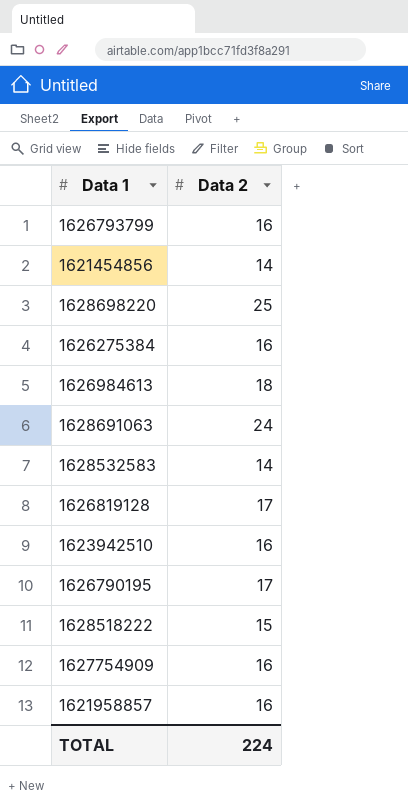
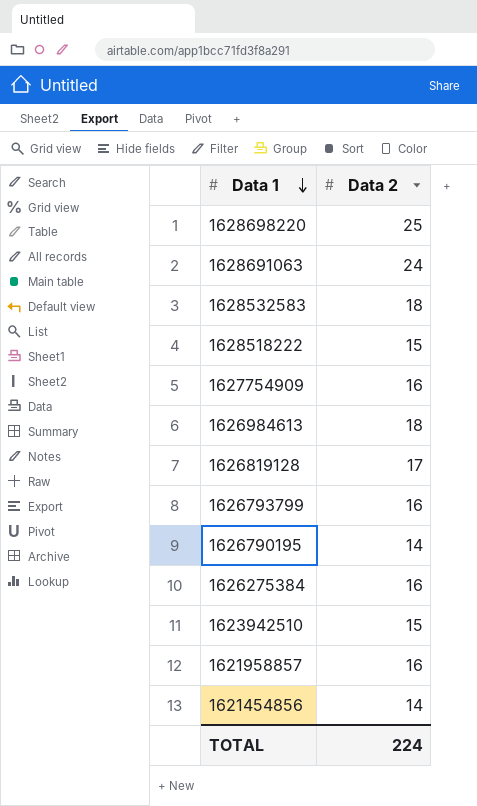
row order: none -> Data 1 descending
1628532583 | Data 2: 14 -> 18
1626790195 | Data 2: 17 -> 14
1623942510 | Data 2: 16 -> 15

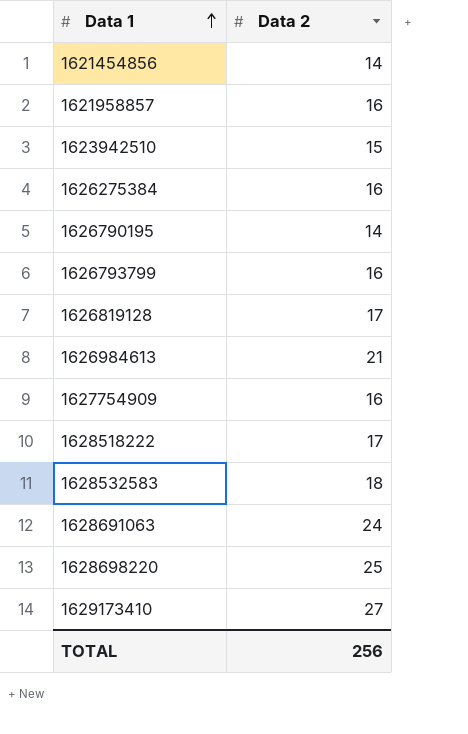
row order: Data 1 descending -> Data 1 ascending
1626984613 | Data 2: 18 -> 21
1628518222 | Data 2: 15 -> 17
row 1629173410: none -> 27
TOTAL | Data 2: 224 -> 256

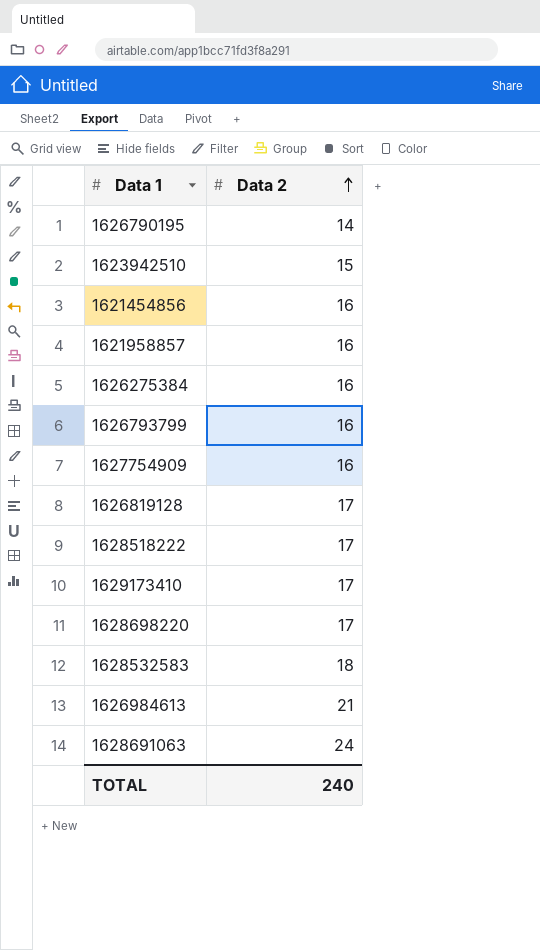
row order: Data 1 ascending -> Data 2 ascending
1621454856 | Data 2: 14 -> 16
1629173410 | Data 2: 27 -> 17
1628698220 | Data 2: 25 -> 17
TOTAL | Data 2: 256 -> 240

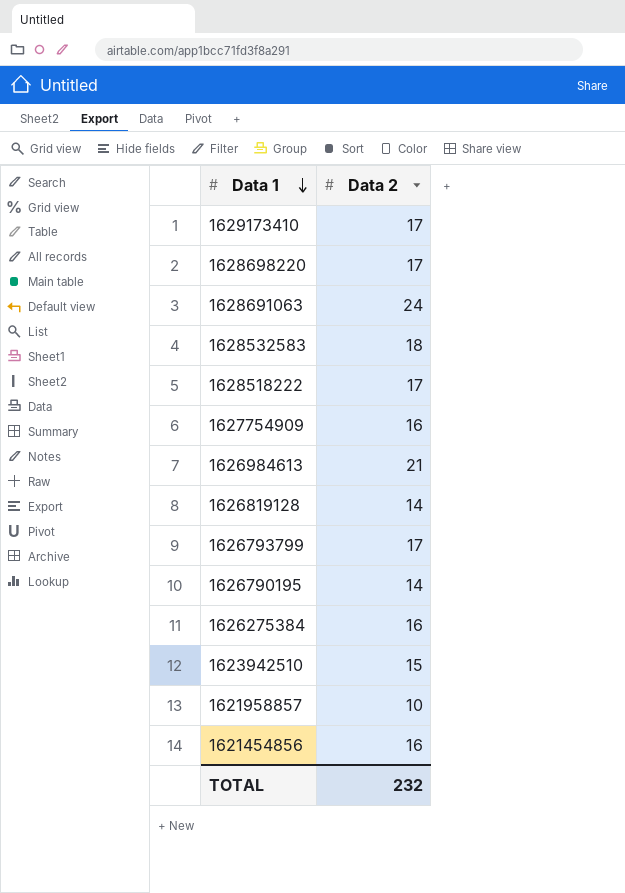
row order: Data 2 ascending -> Data 1 descending
1626819128 | Data 2: 17 -> 14
1626793799 | Data 2: 16 -> 17
1621958857 | Data 2: 16 -> 10
TOTAL | Data 2: 240 -> 232

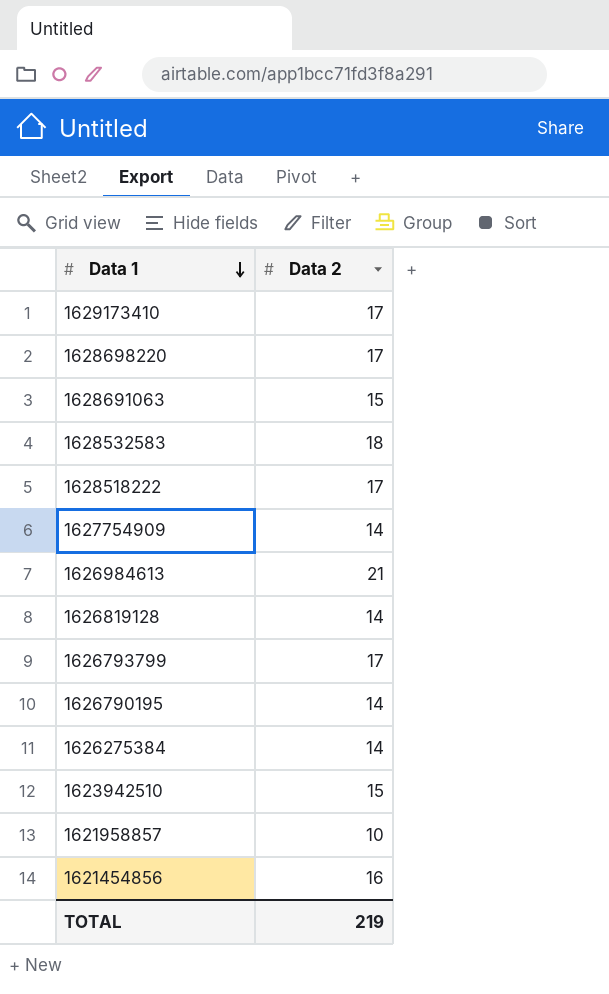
1628691063 | Data 2: 24 -> 15
1627754909 | Data 2: 16 -> 14
1626275384 | Data 2: 16 -> 14
TOTAL | Data 2: 232 -> 219

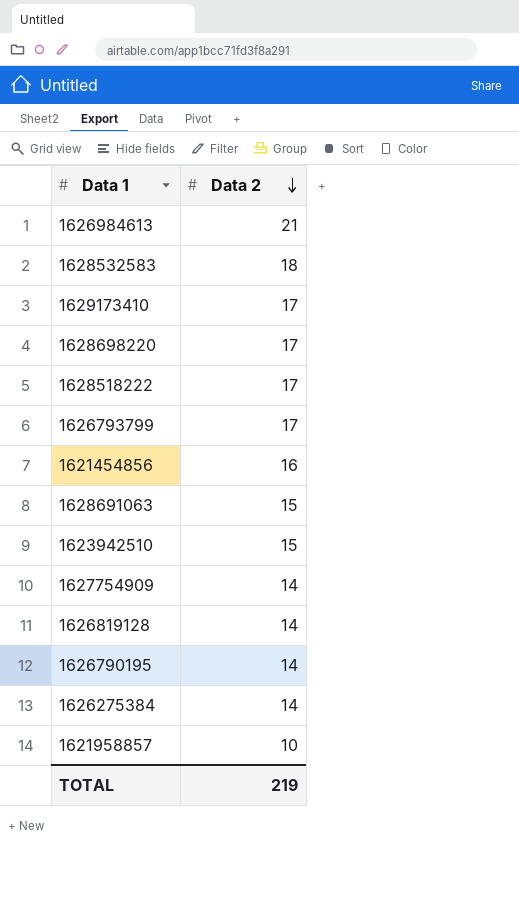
row order: Data 1 descending -> Data 2 descending

